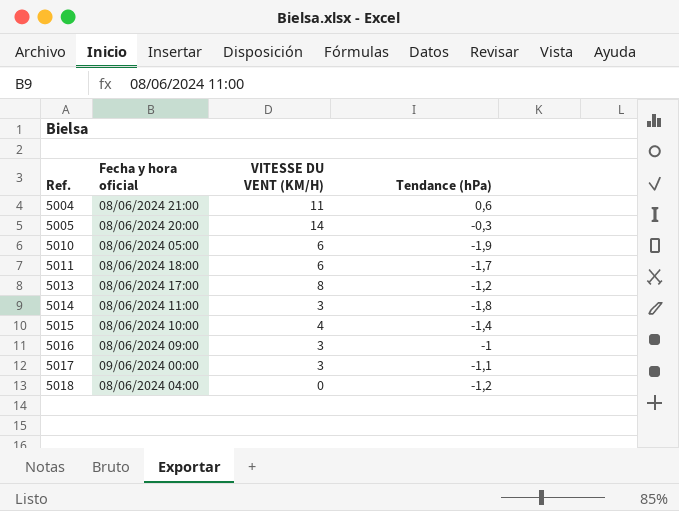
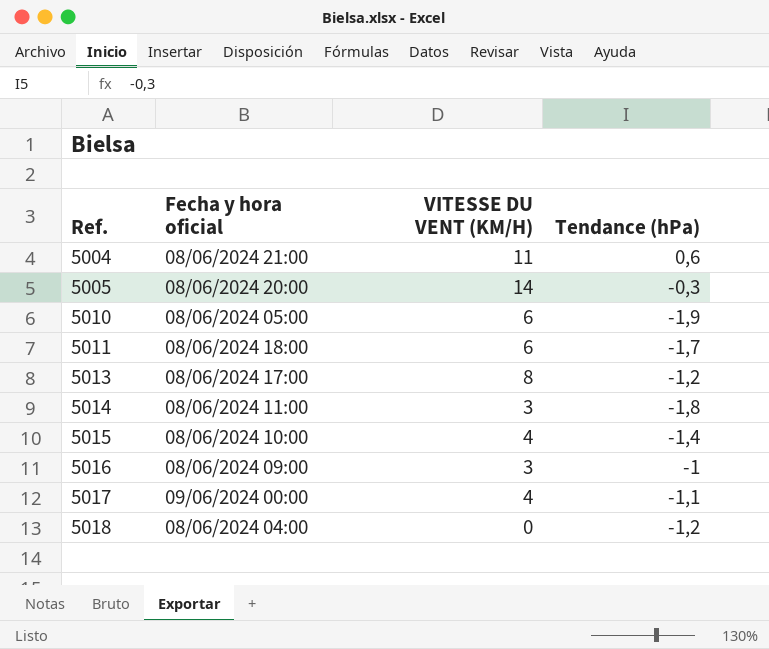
5017 | VITESSE DU VENT (KM/H): 3 -> 4

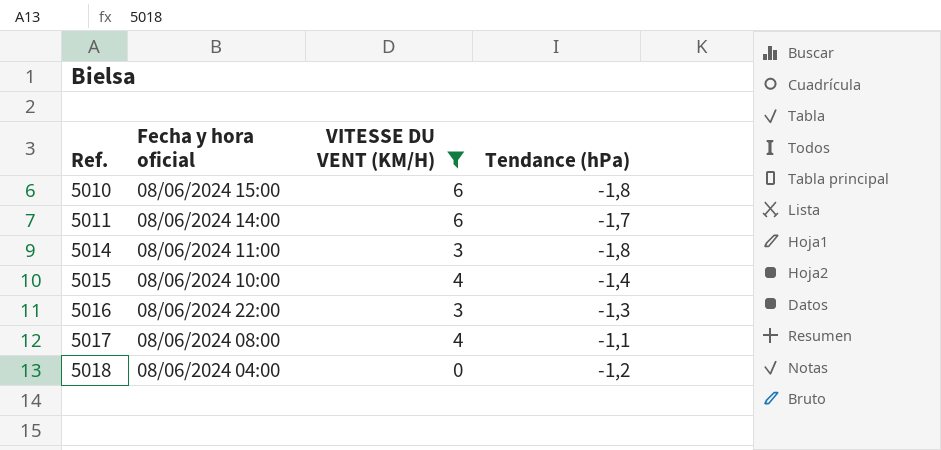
filter: none -> VITESSE DU VENT (KM/H) <= 6
5010 | Fecha y hora oficial: 08/06/2024 05:00 -> 08/06/2024 15:00
5010 | Tendance (hPa): -1,9 -> -1,8
5011 | Fecha y hora oficial: 08/06/2024 18:00 -> 08/06/2024 14:00
5016 | Fecha y hora oficial: 08/06/2024 09:00 -> 08/06/2024 22:00
5016 | Tendance (hPa): -1 -> -1,3
5017 | Fecha y hora oficial: 09/06/2024 00:00 -> 08/06/2024 08:00

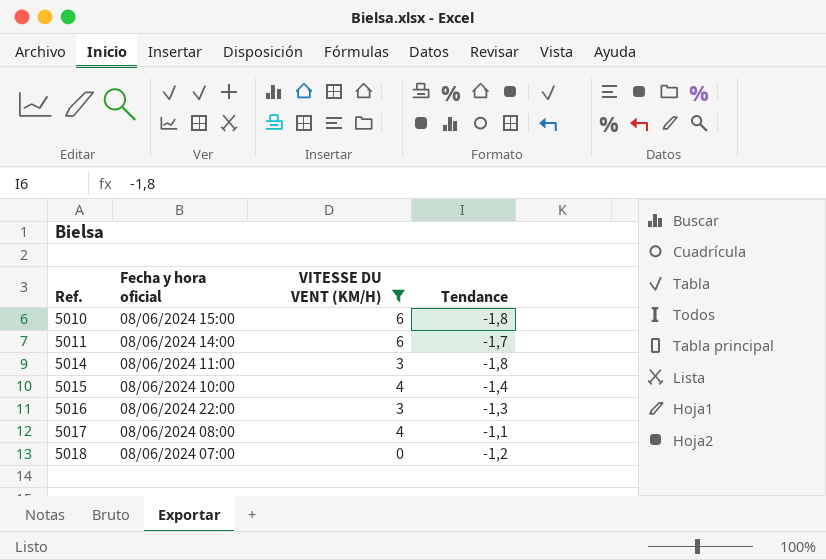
column name: Tendance (hPa) -> Tendance
5018 | Fecha y hora oficial: 08/06/2024 04:00 -> 08/06/2024 07:00

